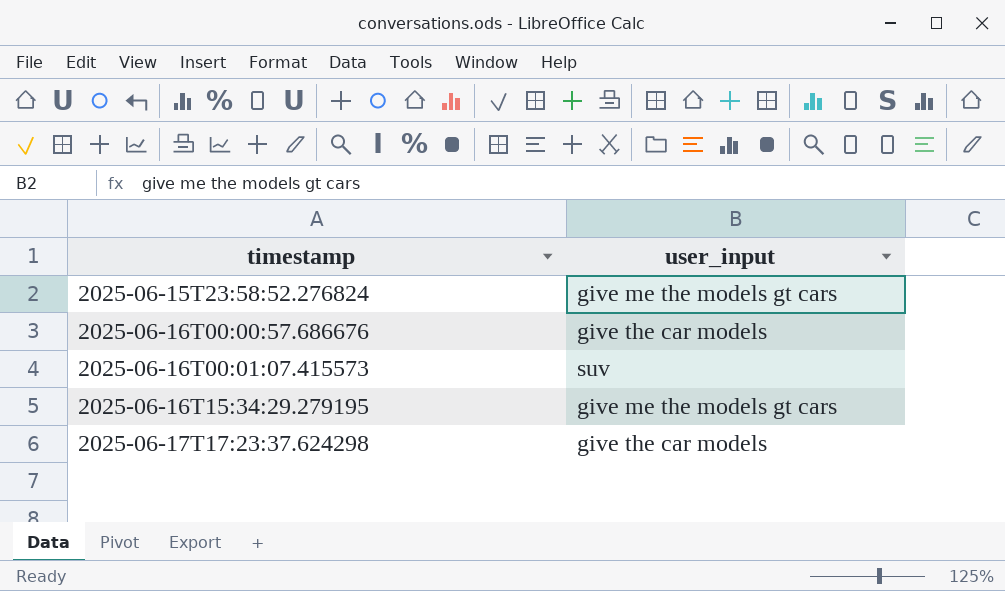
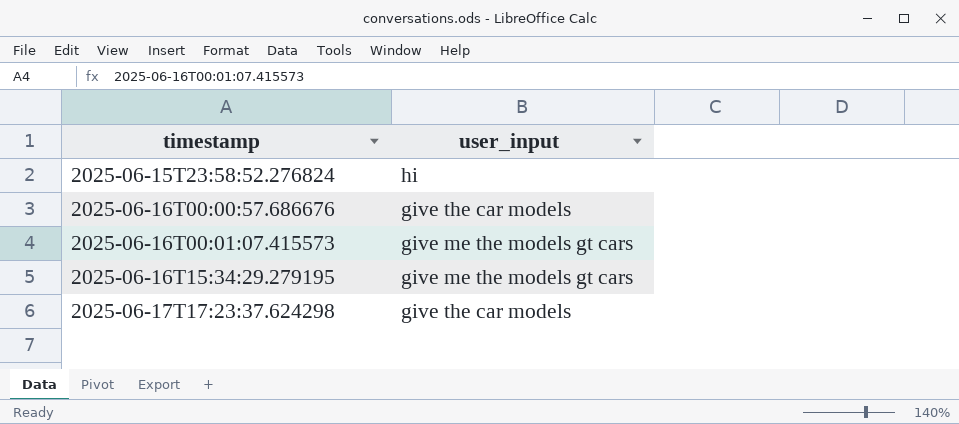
2025-06-15T23:58:52.276824 | user_input: give me the models gt cars -> hi
2025-06-16T00:01:07.415573 | user_input: suv -> give me the models gt cars

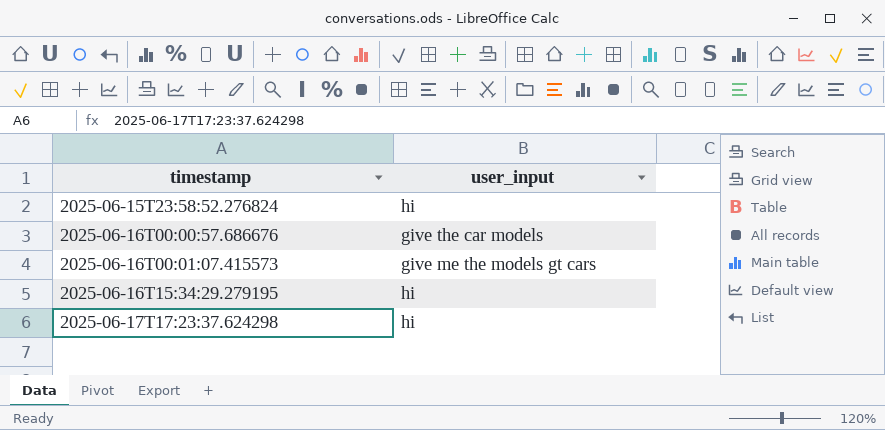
2025-06-16T15:34:29.279195 | user_input: give me the models gt cars -> hi
2025-06-17T17:23:37.624298 | user_input: give the car models -> hi

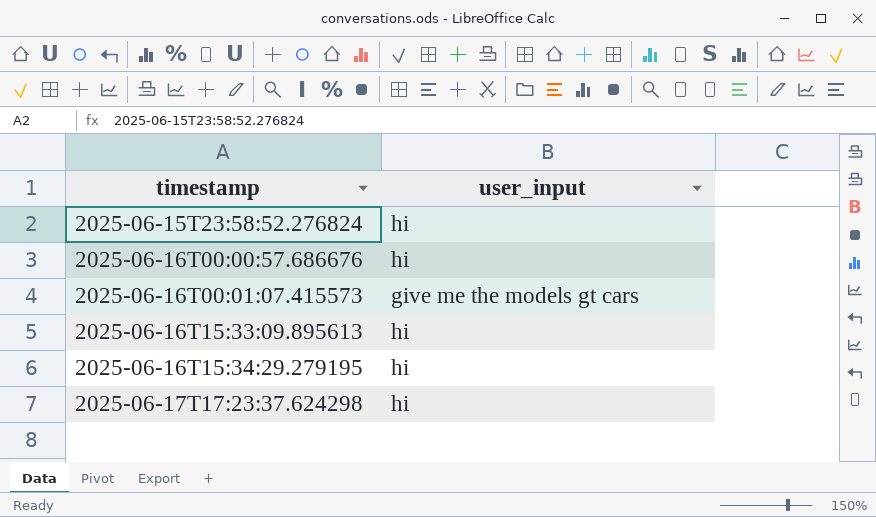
2025-06-16T00:00:57.686676 | user_input: give the car models -> hi
row 2025-06-16T15:33:09.895613: none -> hi

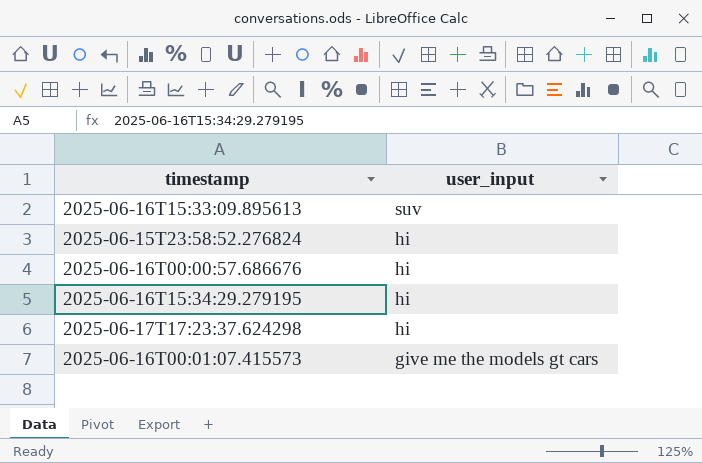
row order: timestamp ascending -> user_input descending
2025-06-16T15:33:09.895613 | user_input: hi -> suv

